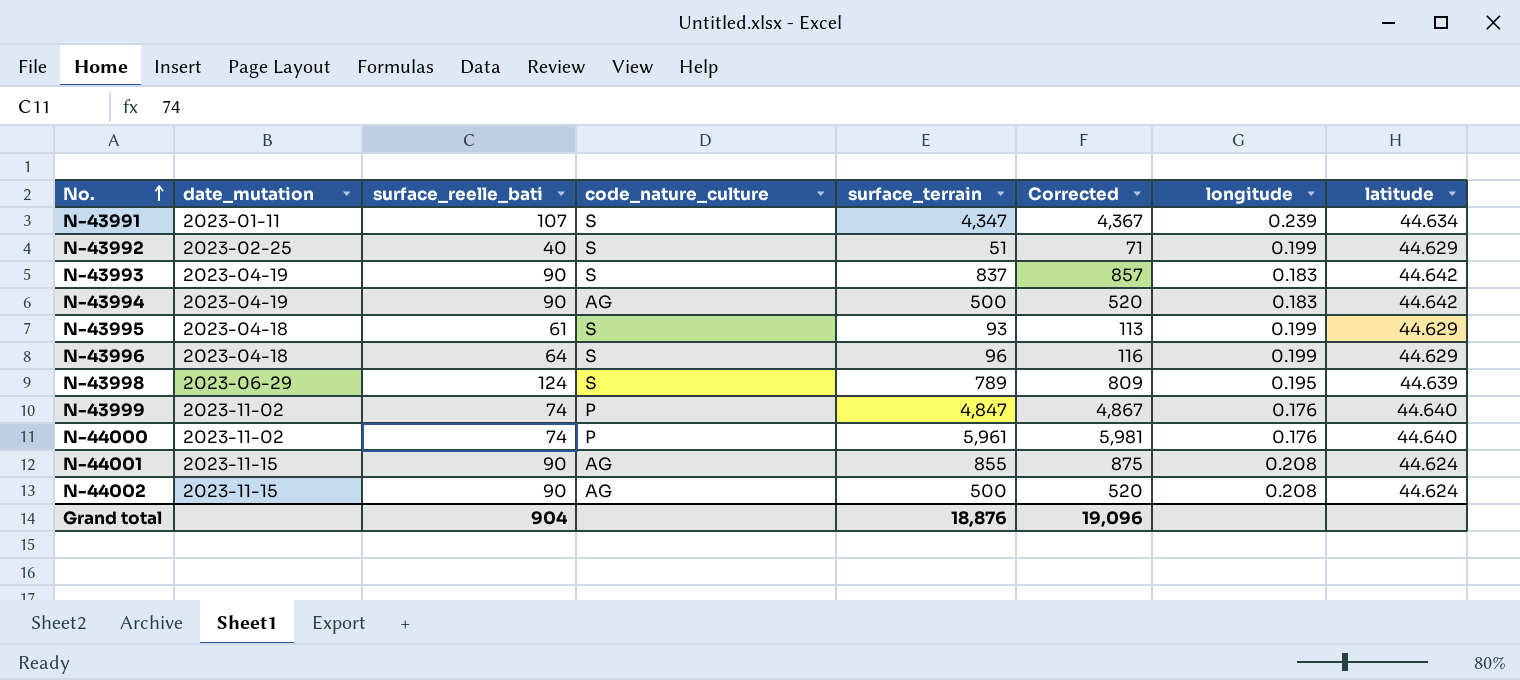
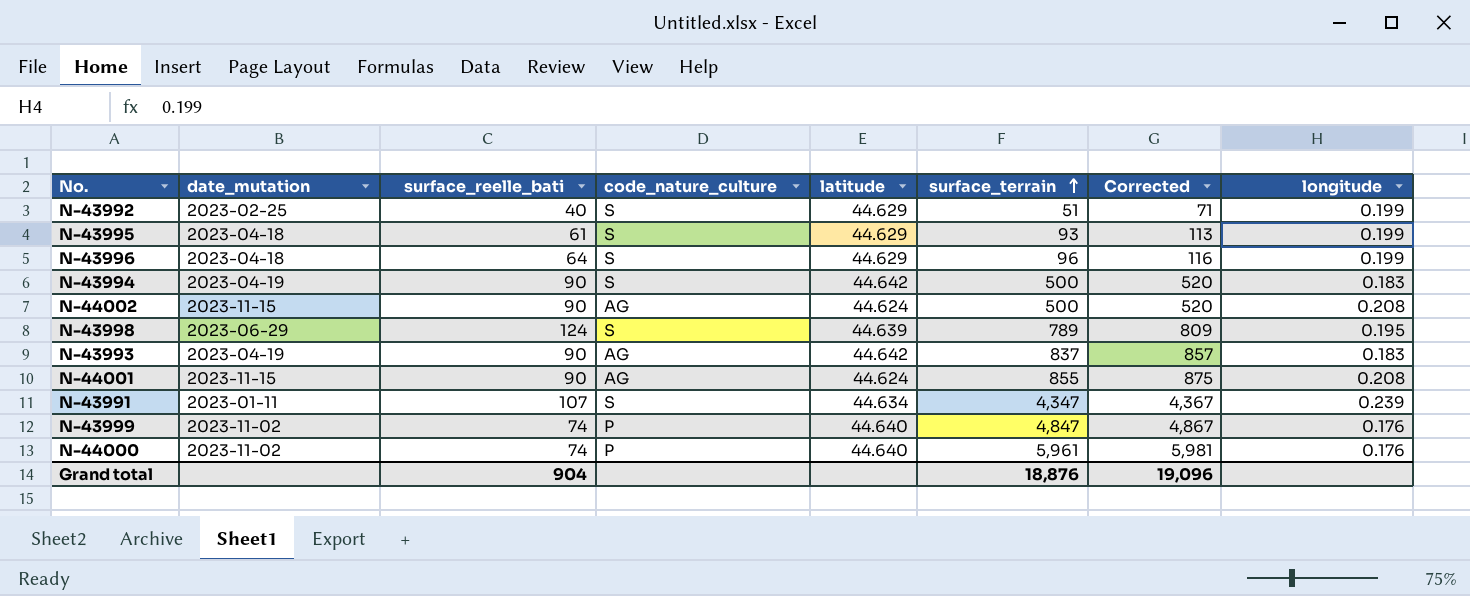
row order: No. ascending -> surface_terrain ascending
column latitude | position: 8 -> 5
N-43994 | code_nature_culture: AG -> S
N-43993 | code_nature_culture: S -> AG

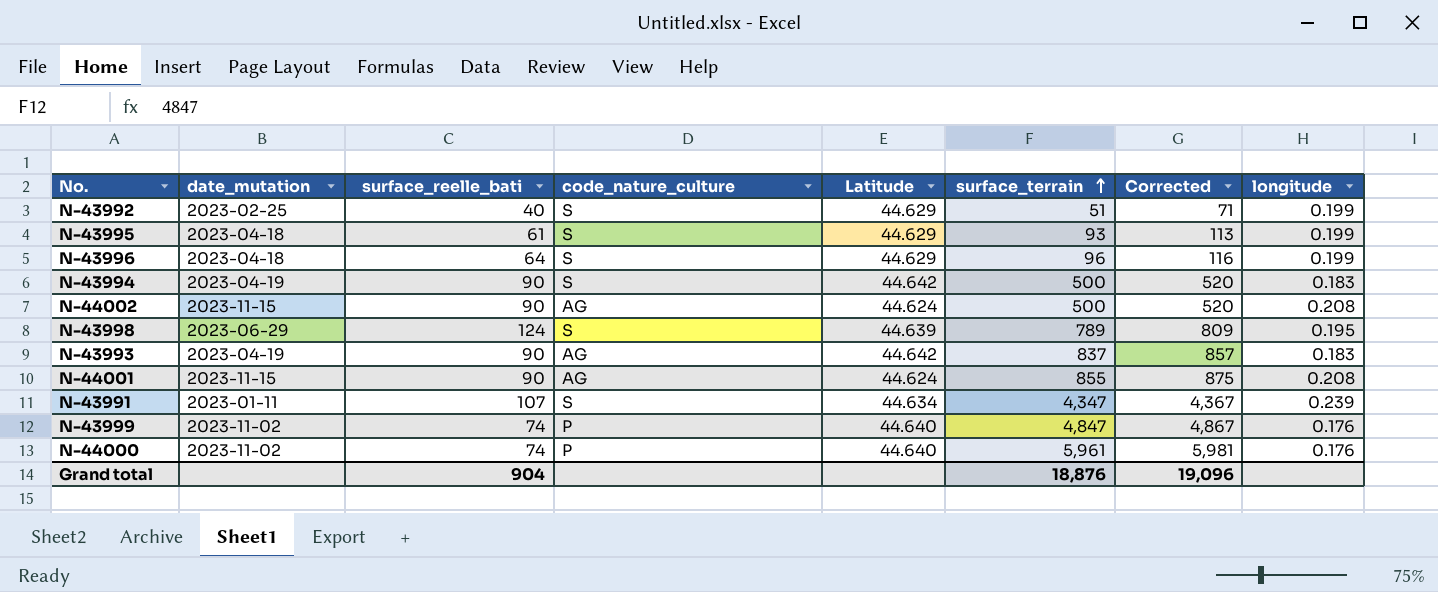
column name: latitude -> Latitude

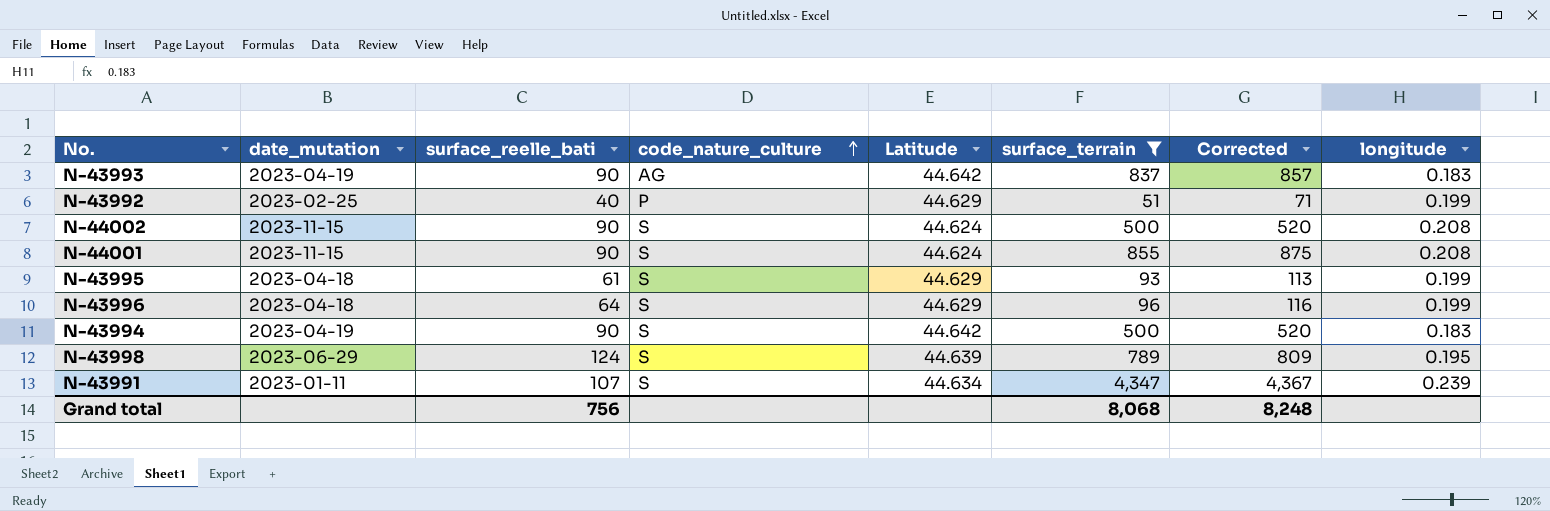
filter: none -> surface_terrain <= 4,347
row order: surface_terrain ascending -> code_nature_culture ascending
N-43992 | code_nature_culture: S -> P
N-44002 | code_nature_culture: AG -> S
N-44001 | code_nature_culture: AG -> S
Grand total | surface_reelle_bati: 904 -> 756
Grand total | surface_terrain: 18,876 -> 8,068
Grand total | Corrected: 19,096 -> 8,248

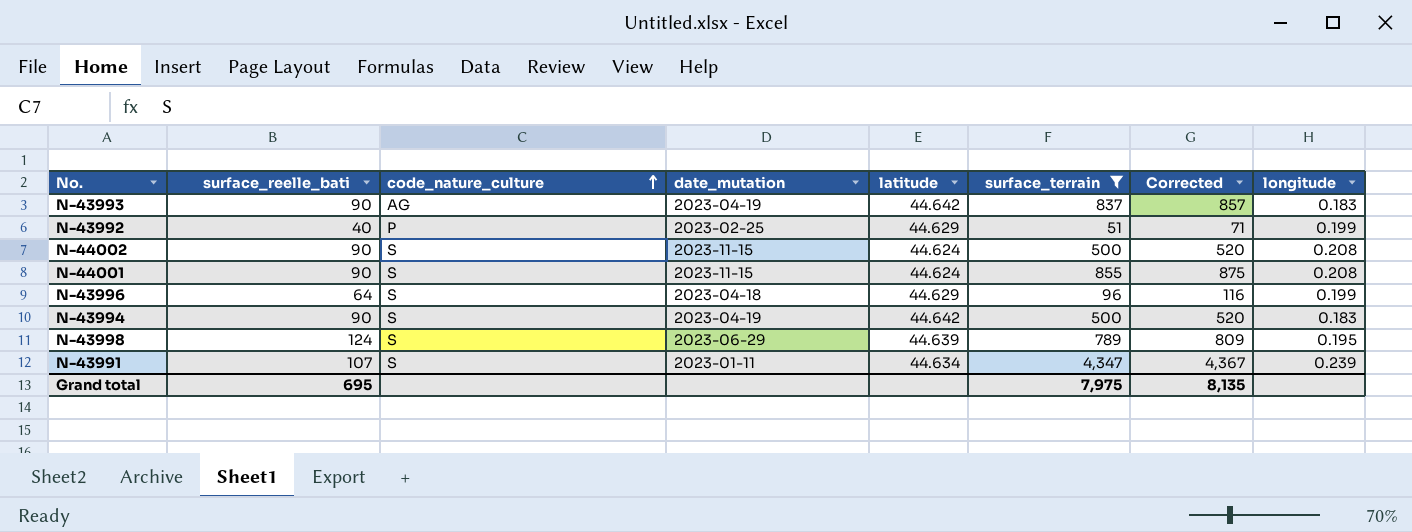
column date_mutation | position: 2 -> 4
column name: Latitude -> latitude
row N-43995: 2023-04-18 | 61 | S | 44.629 | 93 | 113 | 0.199 -> none
Grand total | surface_reelle_bati: 756 -> 695
Grand total | surface_terrain: 8,068 -> 7,975
Grand total | Corrected: 8,248 -> 8,135

